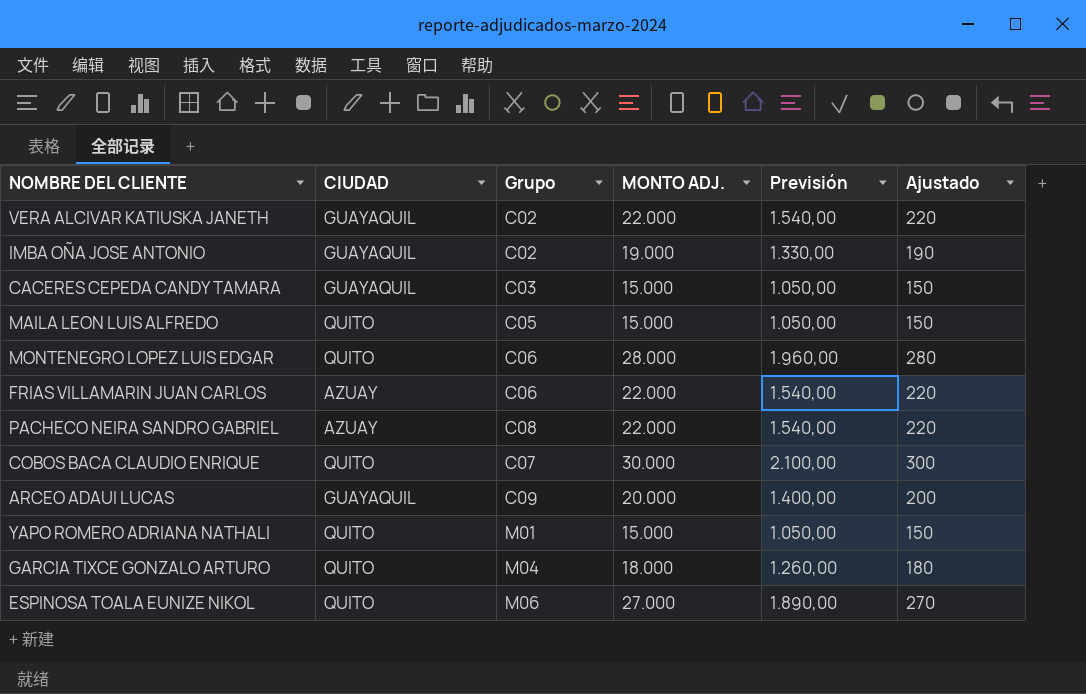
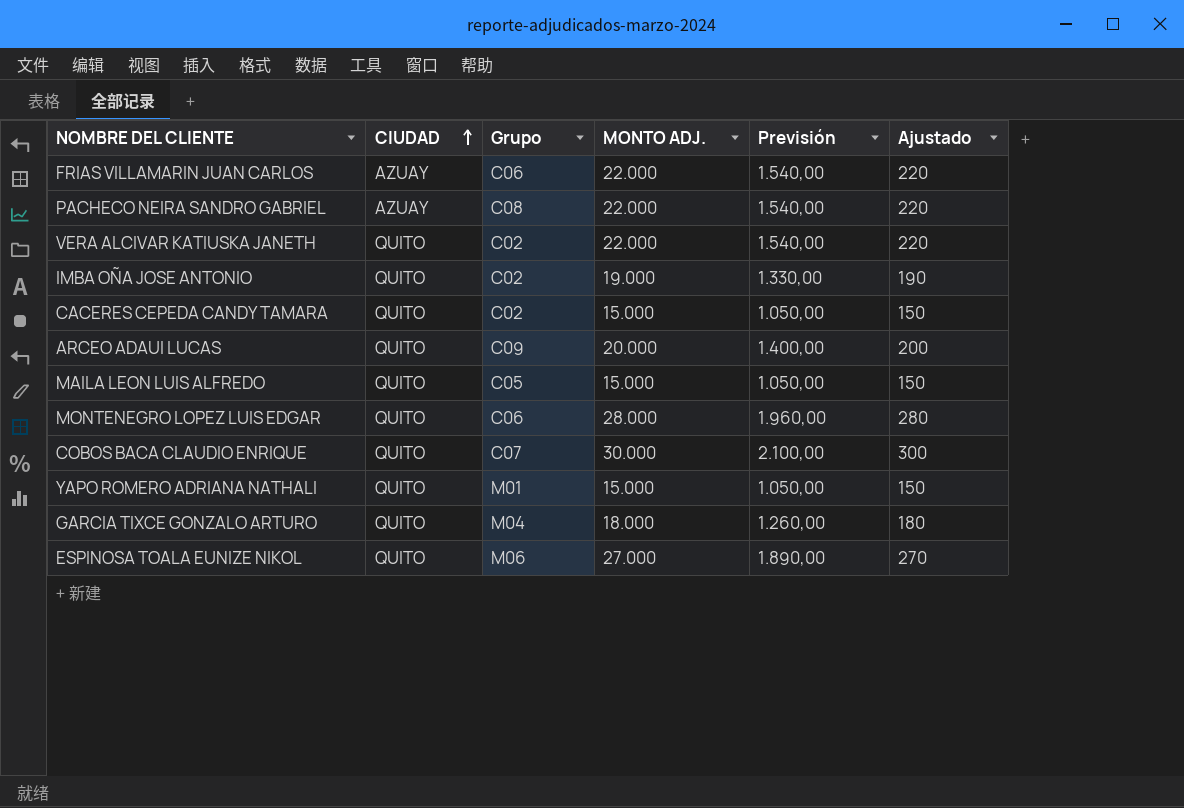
row order: none -> CIUDAD ascending
VERA ALCIVAR KATIUSKA JANETH | CIUDAD: GUAYAQUIL -> QUITO
IMBA OÑA JOSE ANTONIO | CIUDAD: GUAYAQUIL -> QUITO
CACERES CEPEDA CANDY TAMARA | CIUDAD: GUAYAQUIL -> QUITO
CACERES CEPEDA CANDY TAMARA | Grupo: C03 -> C02
ARCEO ADAUI LUCAS | CIUDAD: GUAYAQUIL -> QUITO

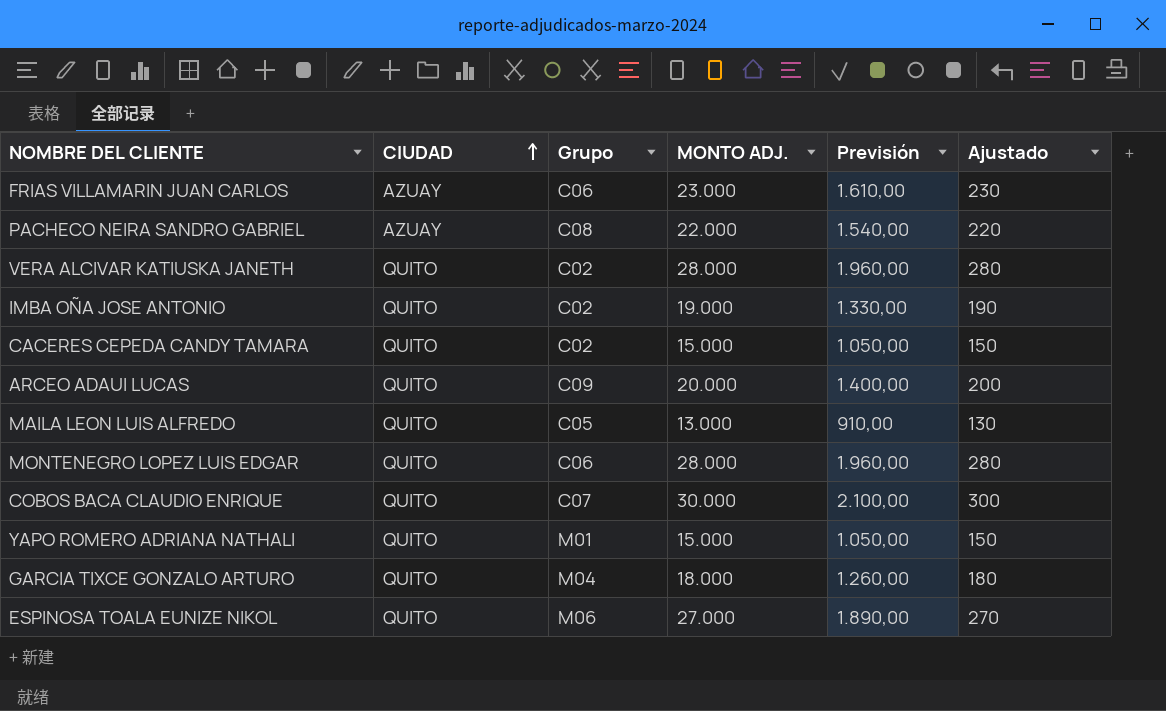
FRIAS VILLAMARIN JUAN CARLOS | MONTO ADJ.: 22.000 -> 23.000
FRIAS VILLAMARIN JUAN CARLOS | Previsión: 1.540,00 -> 1.610,00
FRIAS VILLAMARIN JUAN CARLOS | Ajustado: 220 -> 230
VERA ALCIVAR KATIUSKA JANETH | MONTO ADJ.: 22.000 -> 28.000
VERA ALCIVAR KATIUSKA JANETH | Previsión: 1.540,00 -> 1.960,00
VERA ALCIVAR KATIUSKA JANETH | Ajustado: 220 -> 280
MAILA LEON LUIS ALFREDO | MONTO ADJ.: 15.000 -> 13.000
MAILA LEON LUIS ALFREDO | Previsión: 1.050,00 -> 910,00
MAILA LEON LUIS ALFREDO | Ajustado: 150 -> 130

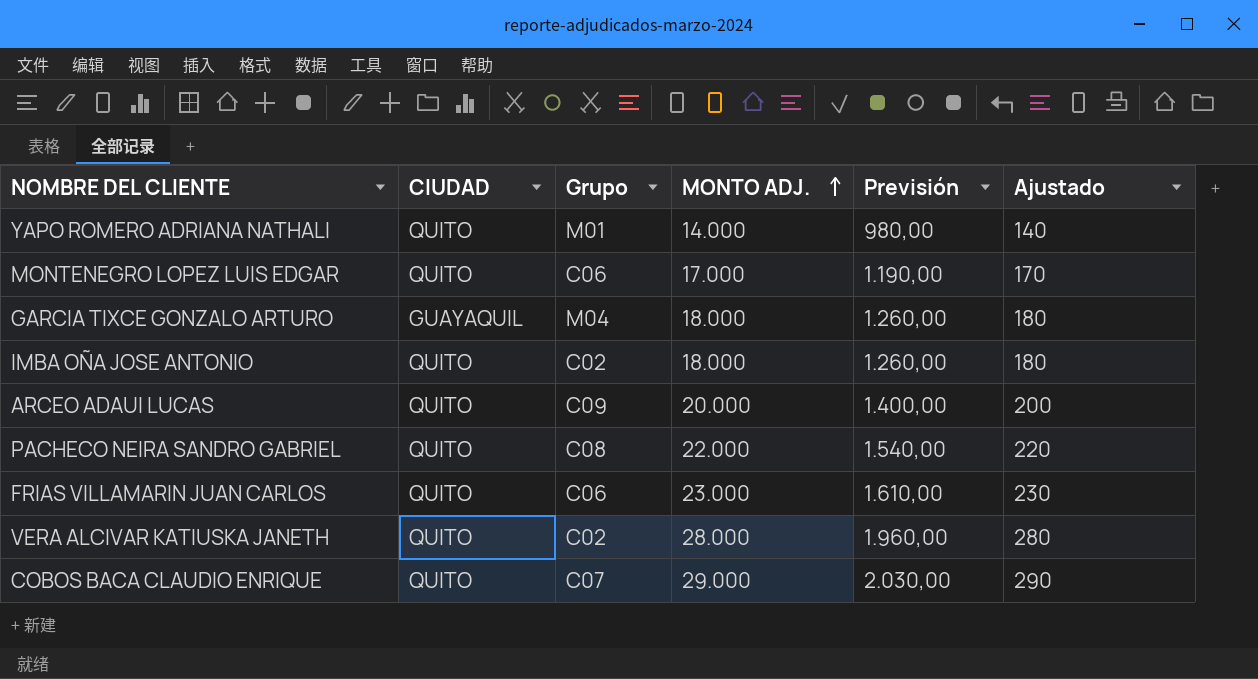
row order: CIUDAD ascending -> MONTO ADJ. ascending
row CACERES CEPEDA CANDY TAMARA: QUITO | C02 | 15.000 | 1.050,00 | 150 -> none
row MAILA LEON LUIS ALFREDO: QUITO | C05 | 13.000 | 910,00 | 130 -> none
row ESPINOSA TOALA EUNIZE NIKOL: QUITO | M06 | 27.000 | 1.890,00 | 270 -> none
YAPO ROMERO ADRIANA NATHALI | MONTO ADJ.: 15.000 -> 14.000
YAPO ROMERO ADRIANA NATHALI | Previsión: 1.050,00 -> 980,00
YAPO ROMERO ADRIANA NATHALI | Ajustado: 150 -> 140
MONTENEGRO LOPEZ LUIS EDGAR | MONTO ADJ.: 28.000 -> 17.000
MONTENEGRO LOPEZ LUIS EDGAR | Previsión: 1.960,00 -> 1.190,00
MONTENEGRO LOPEZ LUIS EDGAR | Ajustado: 280 -> 170
GARCIA TIXCE GONZALO ARTURO | CIUDAD: QUITO -> GUAYAQUIL
IMBA OÑA JOSE ANTONIO | MONTO ADJ.: 19.000 -> 18.000
IMBA OÑA JOSE ANTONIO | Previsión: 1.330,00 -> 1.260,00
IMBA OÑA JOSE ANTONIO | Ajustado: 190 -> 180
PACHECO NEIRA SANDRO GABRIEL | CIUDAD: AZUAY -> QUITO
FRIAS VILLAMARIN JUAN CARLOS | CIUDAD: AZUAY -> QUITO
COBOS BACA CLAUDIO ENRIQUE | MONTO ADJ.: 30.000 -> 29.000
COBOS BACA CLAUDIO ENRIQUE | Previsión: 2.100,00 -> 2.030,00
COBOS BACA CLAUDIO ENRIQUE | Ajustado: 300 -> 290

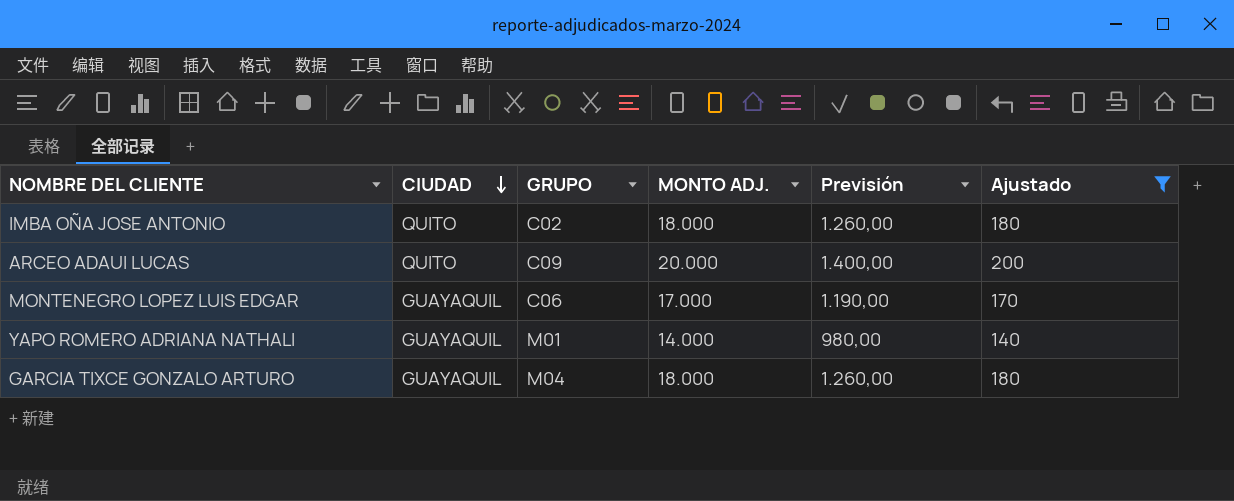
filter: none -> Ajustado <= 200
row order: MONTO ADJ. ascending -> CIUDAD descending
column name: Grupo -> GRUPO
MONTENEGRO LOPEZ LUIS EDGAR | CIUDAD: QUITO -> GUAYAQUIL
YAPO ROMERO ADRIANA NATHALI | CIUDAD: QUITO -> GUAYAQUIL

